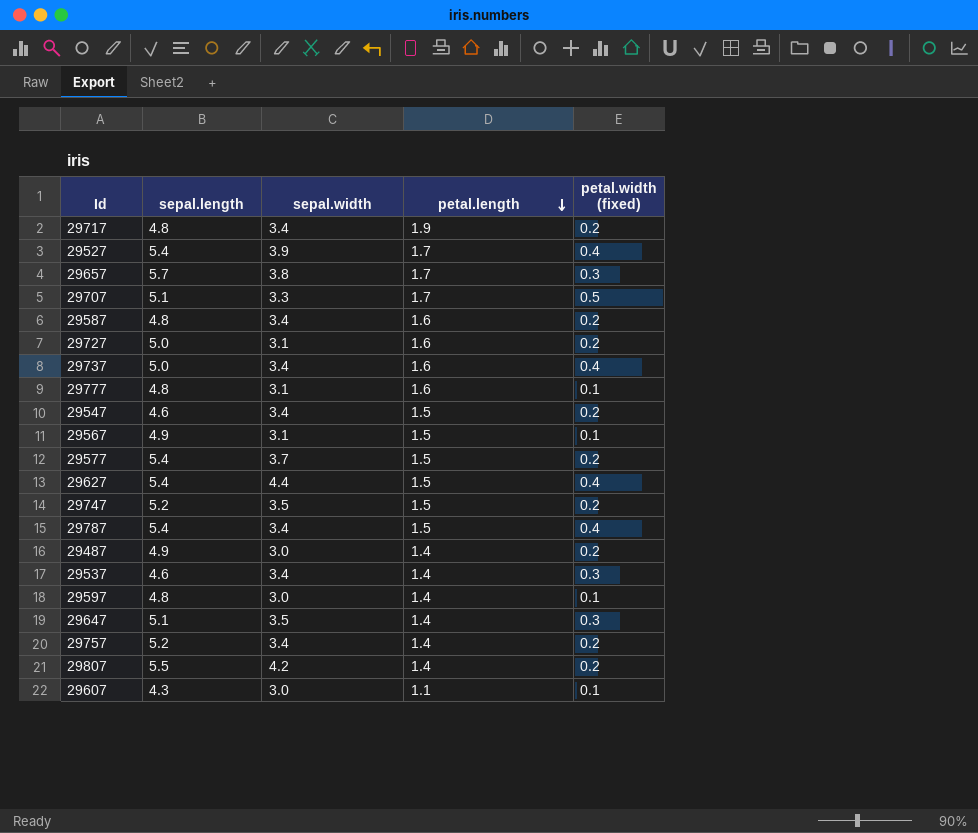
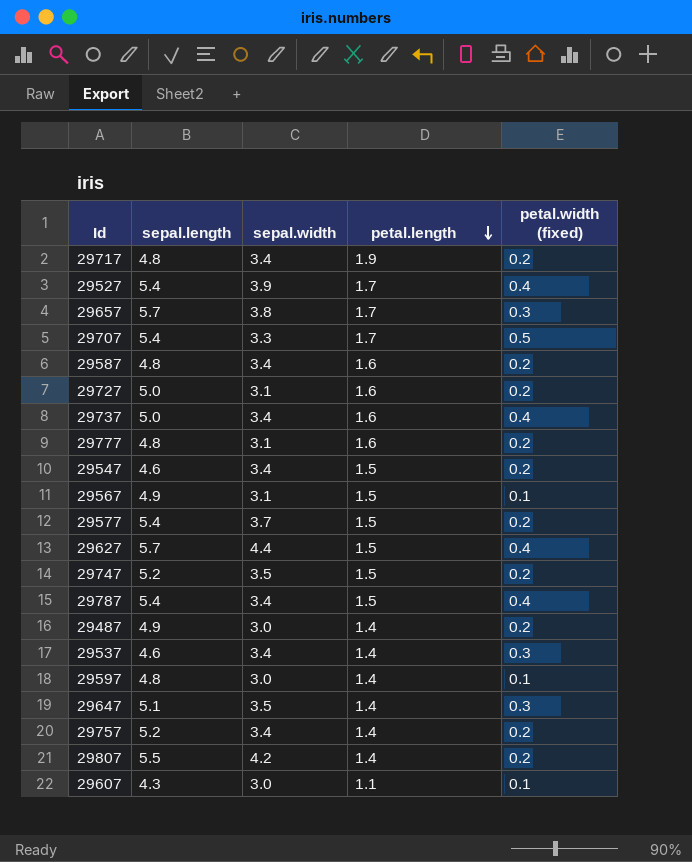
29707 | sepal.length: 5.1 -> 5.4
29777 | petal.width (fixed): 0.1 -> 0.2
29627 | sepal.length: 5.4 -> 5.7

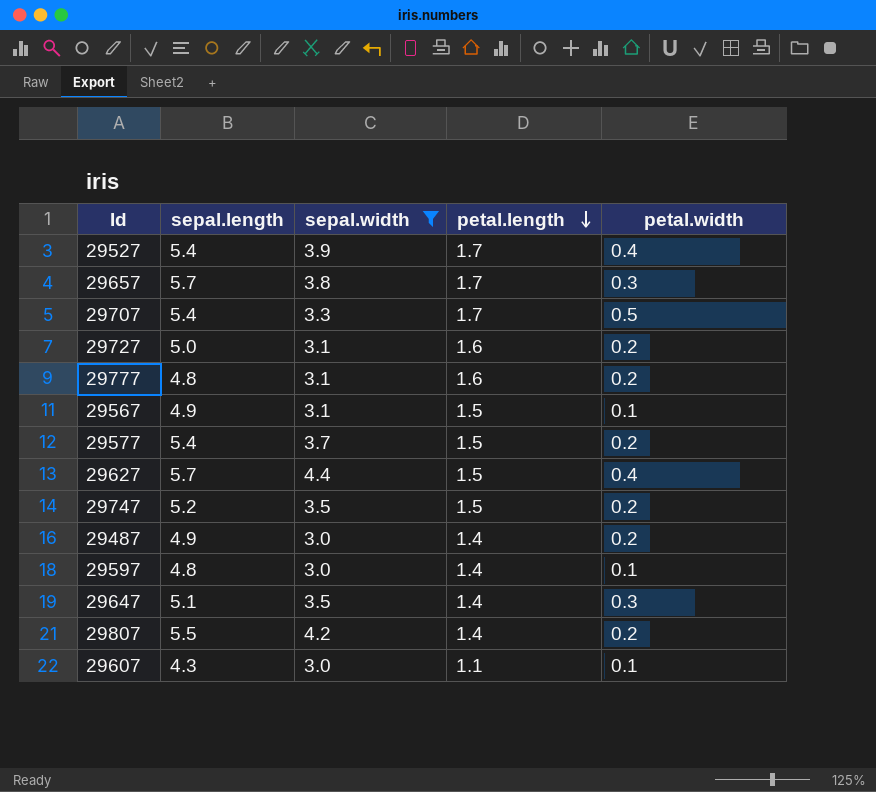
filter: none -> sepal.width != 3.4
column name: petal.width (fixed) -> petal.width

